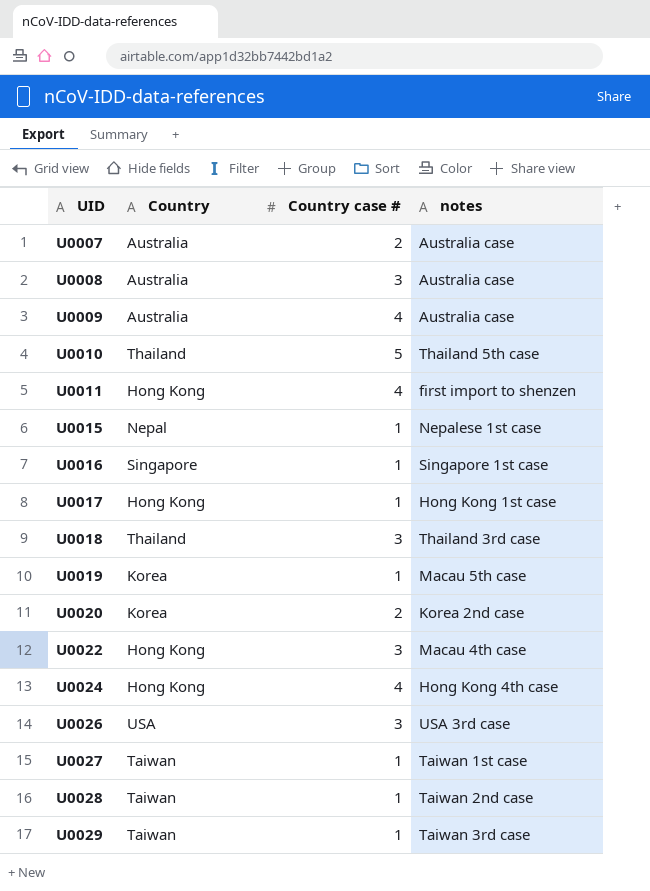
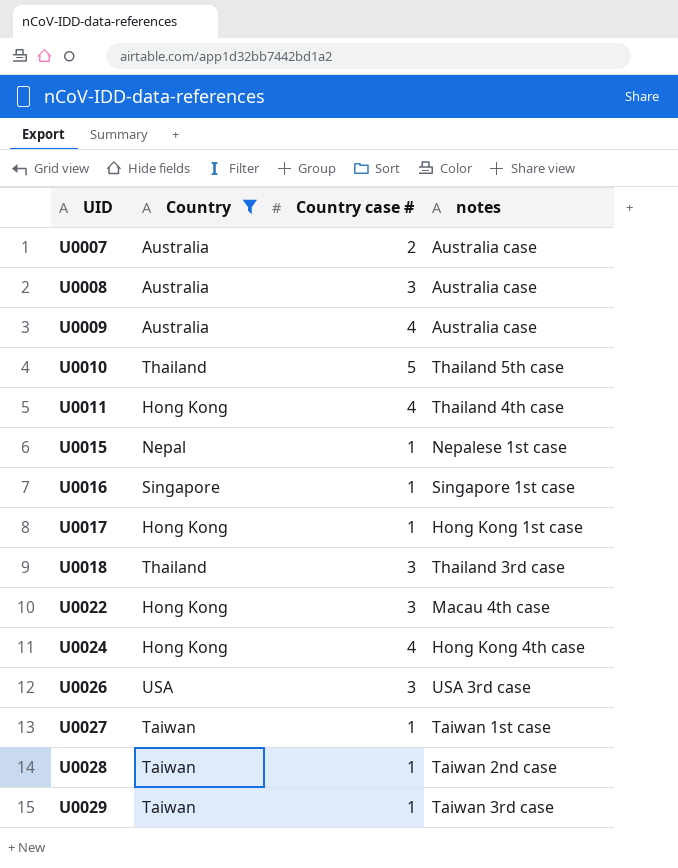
filter: none -> Country != Korea
U0011 | notes: first import to shenzen -> Thailand 4th case

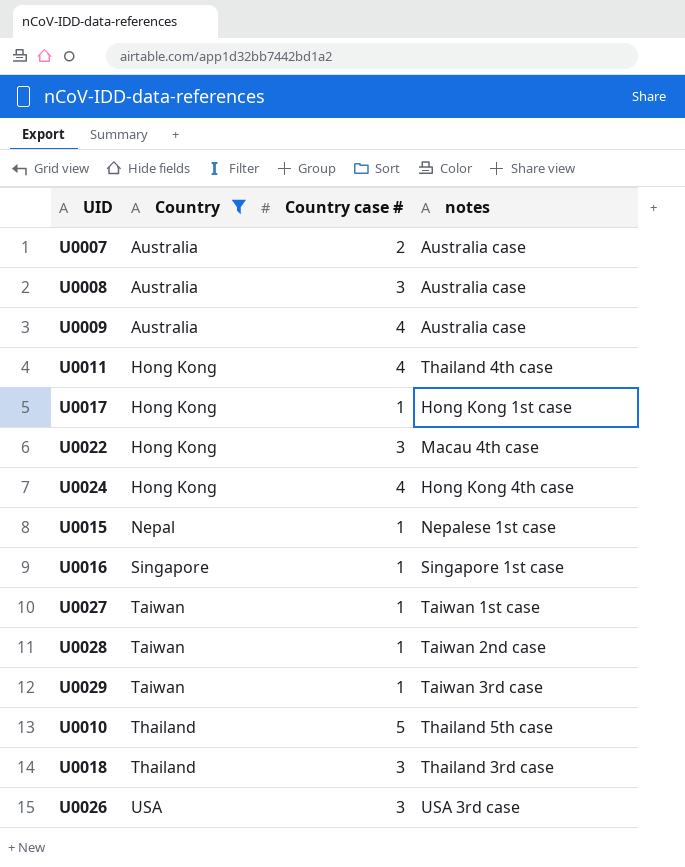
row order: UID ascending -> Country ascending

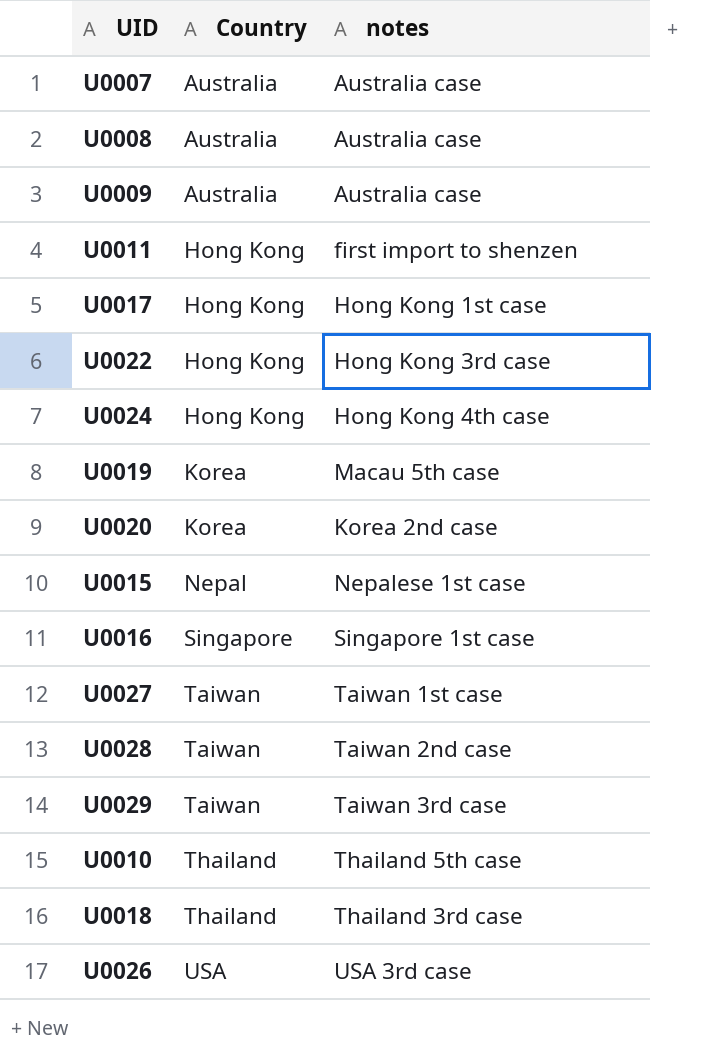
filter: Country != Korea -> none
column Country case # | position: 3 -> none
U0011 | notes: Thailand 4th case -> first import to shenzen
U0022 | notes: Macau 4th case -> Hong Kong 3rd case

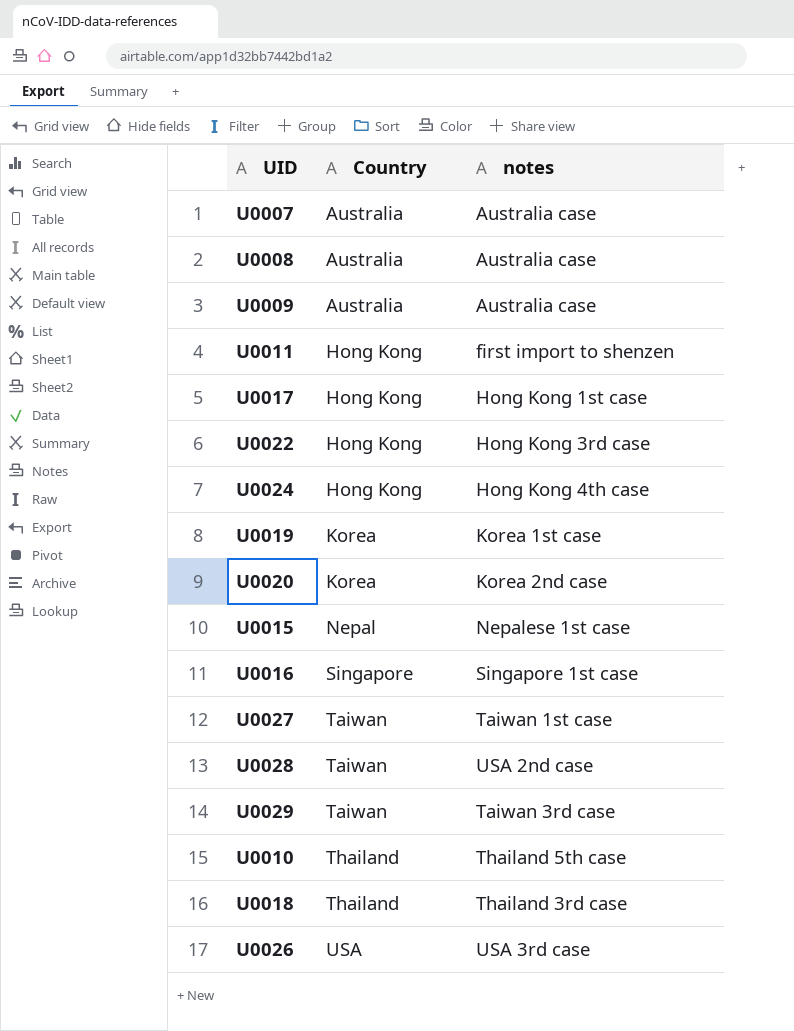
U0019 | notes: Macau 5th case -> Korea 1st case
U0028 | notes: Taiwan 2nd case -> USA 2nd case

